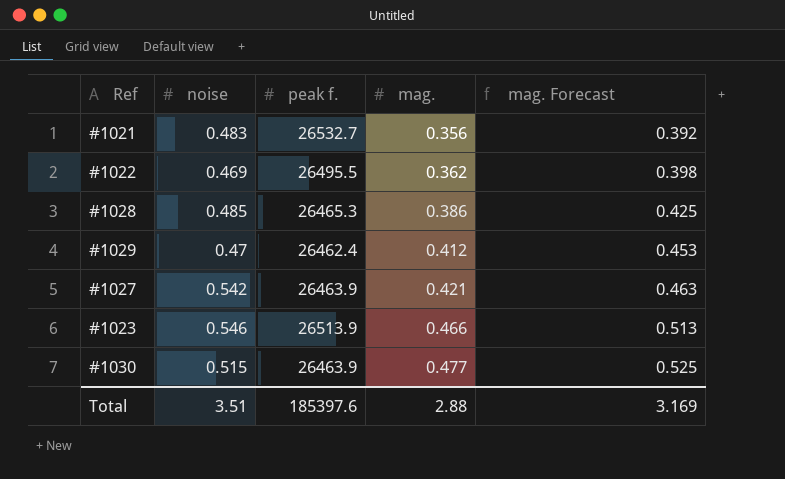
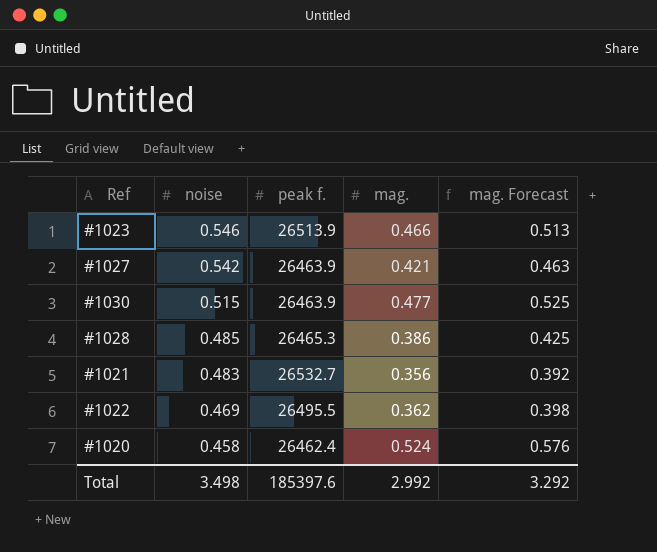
row order: mag. ascending -> noise descending
row #1029: 0.47 | 26462.4 | 0.412 | 0.453 -> none
row #1020: none -> 0.458 | 26462.4 | 0.524 | 0.576
Total | noise: 3.51 -> 3.498
Total | mag.: 2.88 -> 2.992
Total | mag. Forecast: 3.169 -> 3.292

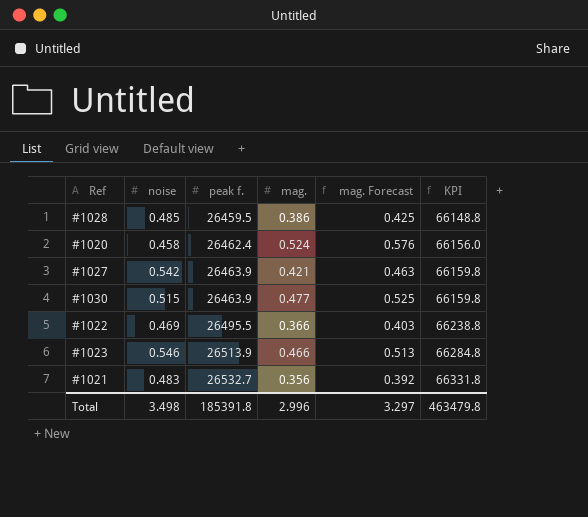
row order: noise descending -> peak f. ascending
column KPI | formula: none -> [peak f.] * 2.5
#1028 | peak f.: 26465.3 -> 26459.5
#1022 | mag.: 0.362 -> 0.366
#1022 | mag. Forecast: 0.398 -> 0.403
Total | peak f.: 185397.6 -> 185391.8
Total | mag.: 2.992 -> 2.996
Total | mag. Forecast: 3.292 -> 3.297

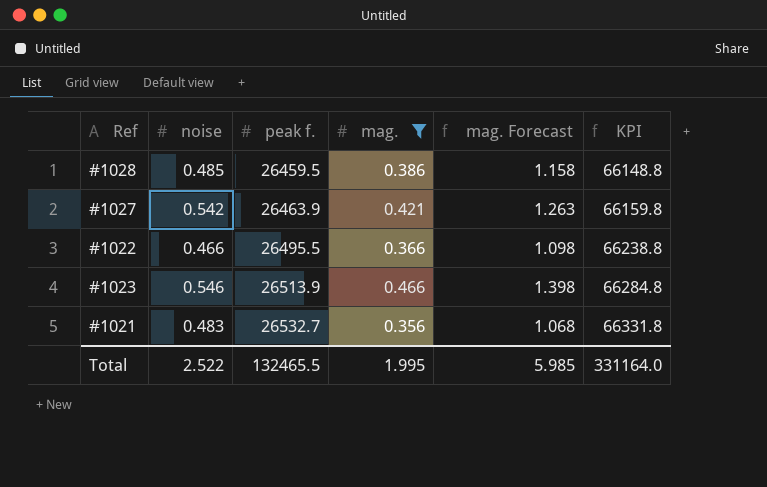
filter: none -> mag. <= 0.466
column mag. Forecast | formula: [mag.] * 1.1 -> [mag.] * 3
#1022 | noise: 0.469 -> 0.466
Total | noise: 3.498 -> 2.522
Total | peak f.: 185391.8 -> 132465.5
Total | mag.: 2.996 -> 1.995
Total | mag. Forecast: 3.297 -> 5.985
Total | KPI: 463479.8 -> 331164.0

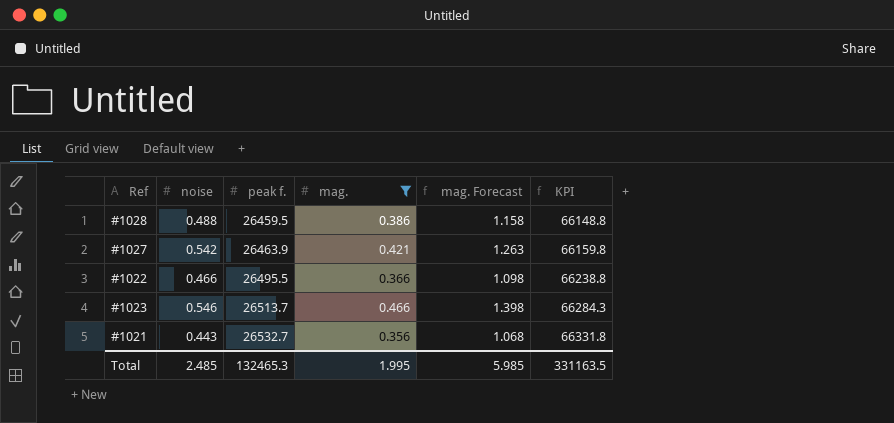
#1028 | noise: 0.485 -> 0.488
#1023 | peak f.: 26513.9 -> 26513.7
#1023 | KPI: 66284.8 -> 66284.3
#1021 | noise: 0.483 -> 0.443
Total | noise: 2.522 -> 2.485
Total | peak f.: 132465.5 -> 132465.3
Total | KPI: 331164.0 -> 331163.5

